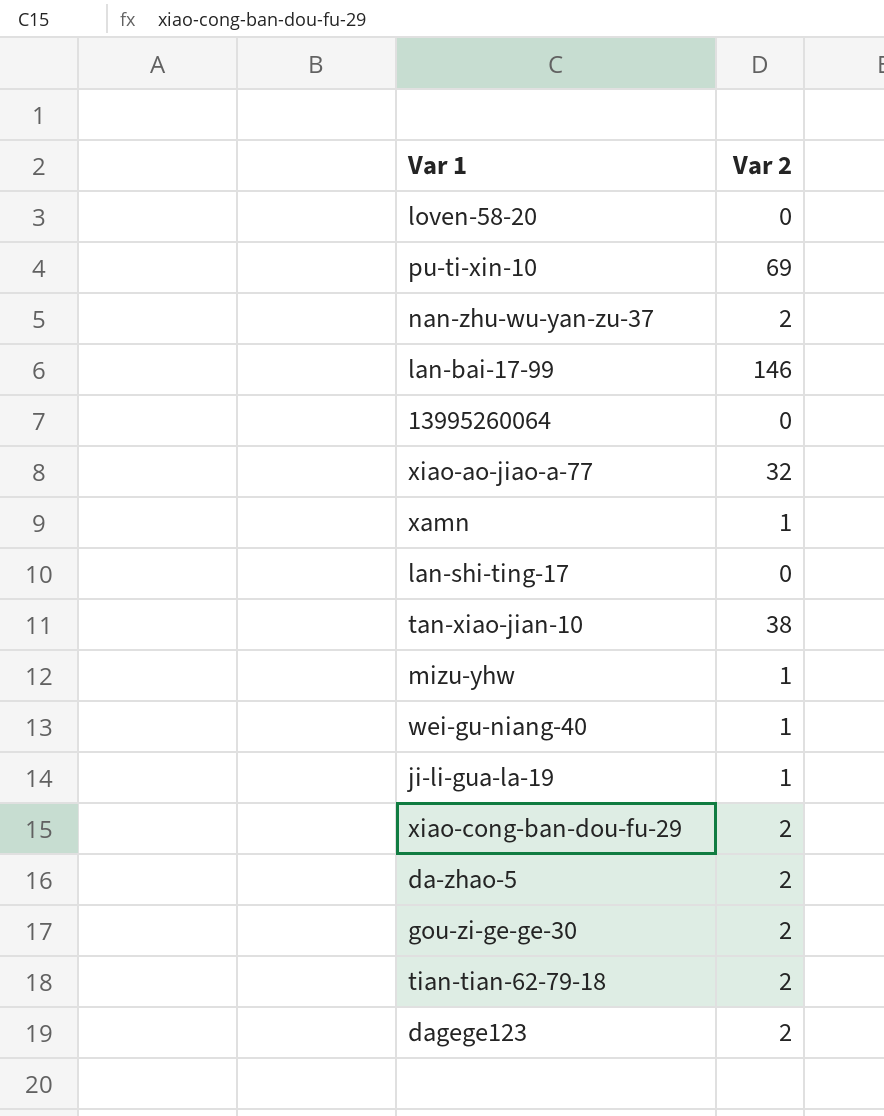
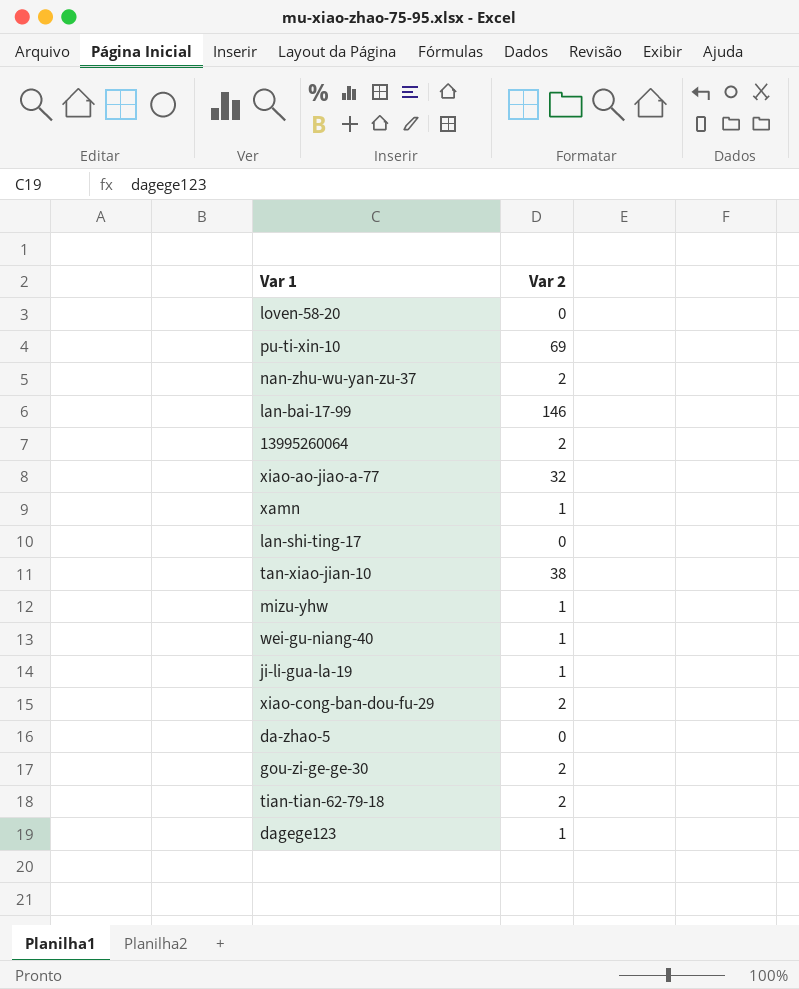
13995260064 | Var 2: 0 -> 2
da-zhao-5 | Var 2: 2 -> 0
dagege123 | Var 2: 2 -> 1

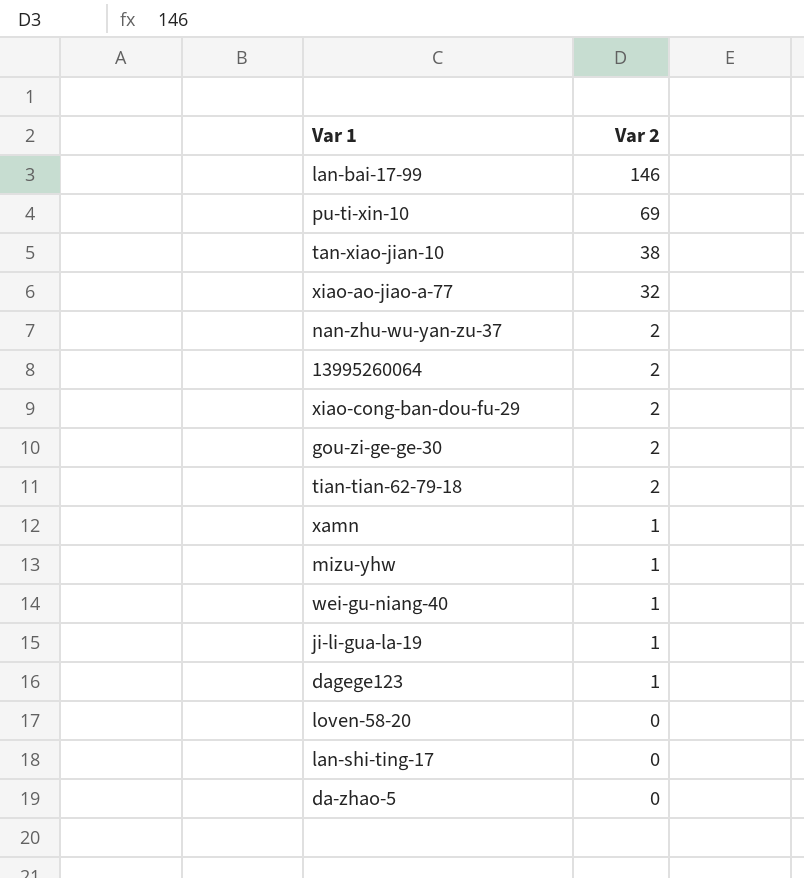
row order: none -> Var 2 descending

